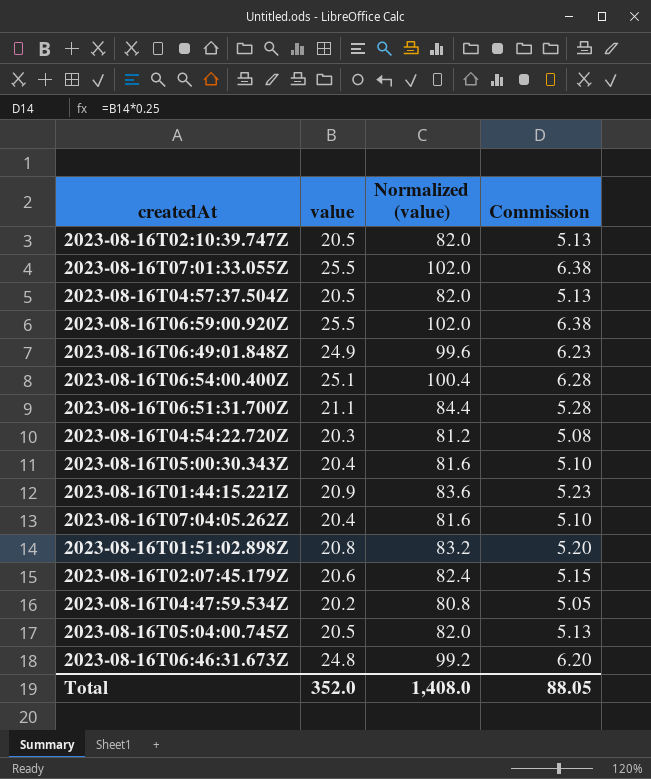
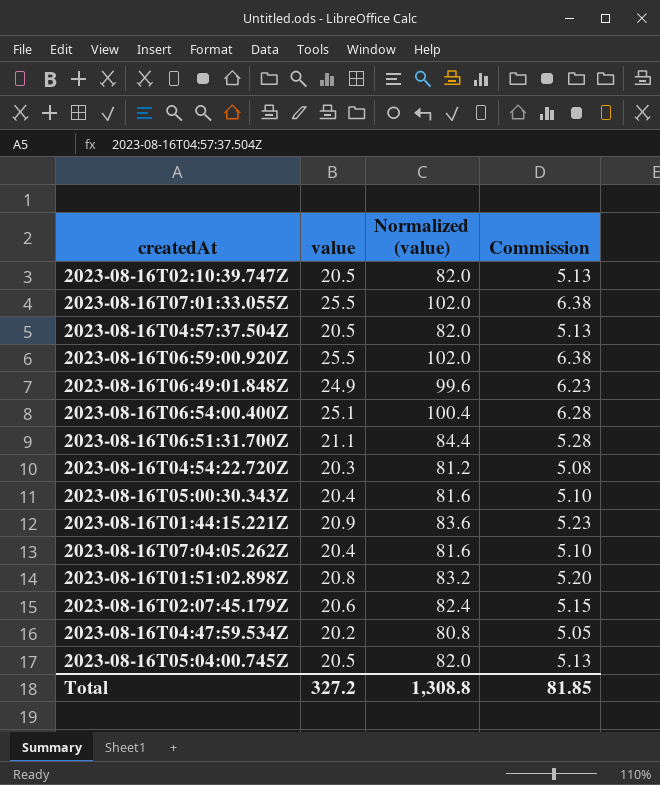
row 2023-08-16T06:46:31.673Z: 24.8 | 99.2 | 6.20 -> none
Total | value: 352.0 -> 327.2
Total | Normalized (value): 1,408.0 -> 1,308.8
Total | Commission: 88.05 -> 81.85

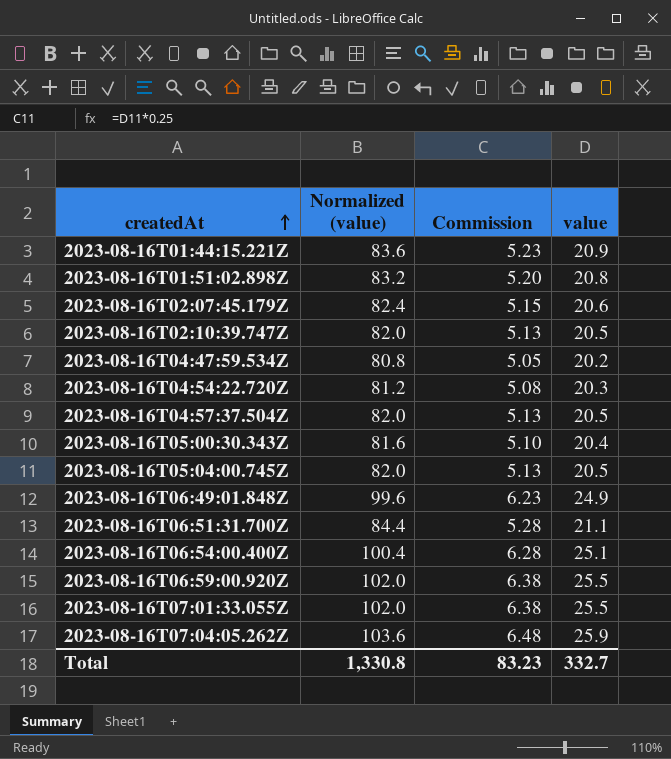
row order: none -> createdAt ascending
column value | position: 2 -> 4
2023-08-16T07:04:05.262Z | Normalized (value): 81.6 -> 103.6
2023-08-16T07:04:05.262Z | Commission: 5.10 -> 6.48
2023-08-16T07:04:05.262Z | value: 20.4 -> 25.9
Total | Normalized (value): 1,308.8 -> 1,330.8
Total | Commission: 81.85 -> 83.23
Total | value: 327.2 -> 332.7

